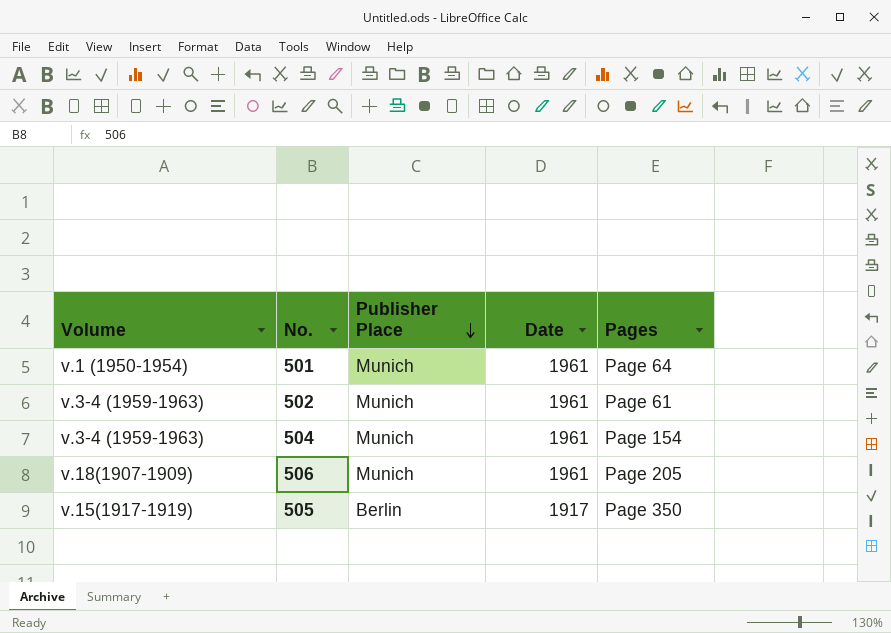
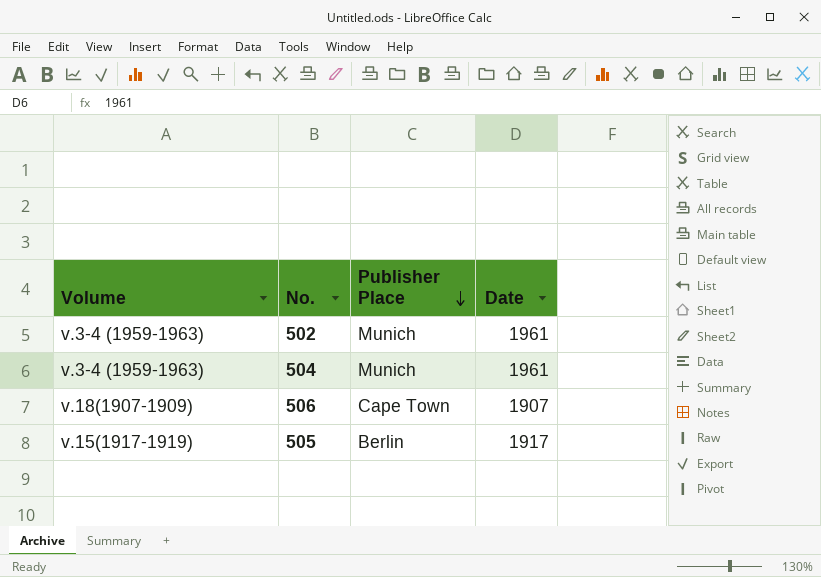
column Pages | position: 5 -> none
row 501: v.1 (1950-1954) | Munich | 1961 | Page 64 -> none
506 | Publisher Place: Munich -> Cape Town
506 | Date: 1961 -> 1907

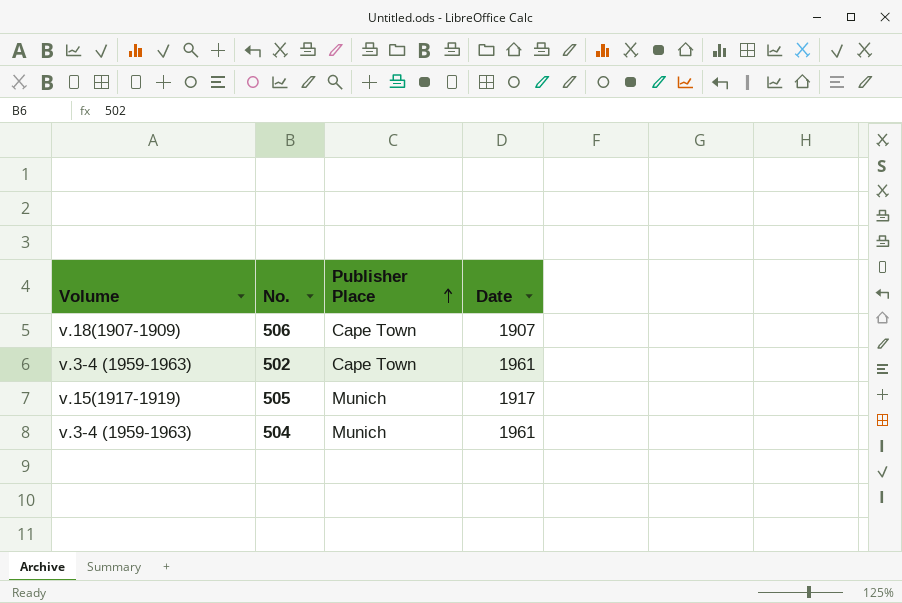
row order: Publisher Place descending -> Publisher Place ascending
502 | Publisher Place: Munich -> Cape Town
505 | Publisher Place: Berlin -> Munich

